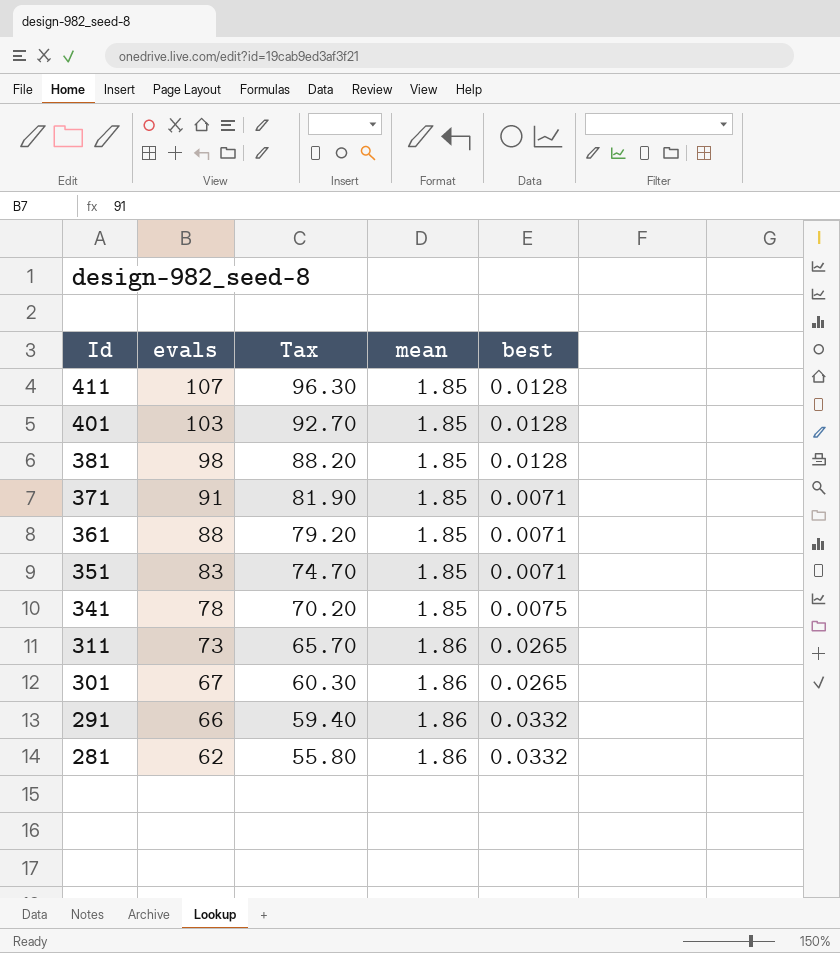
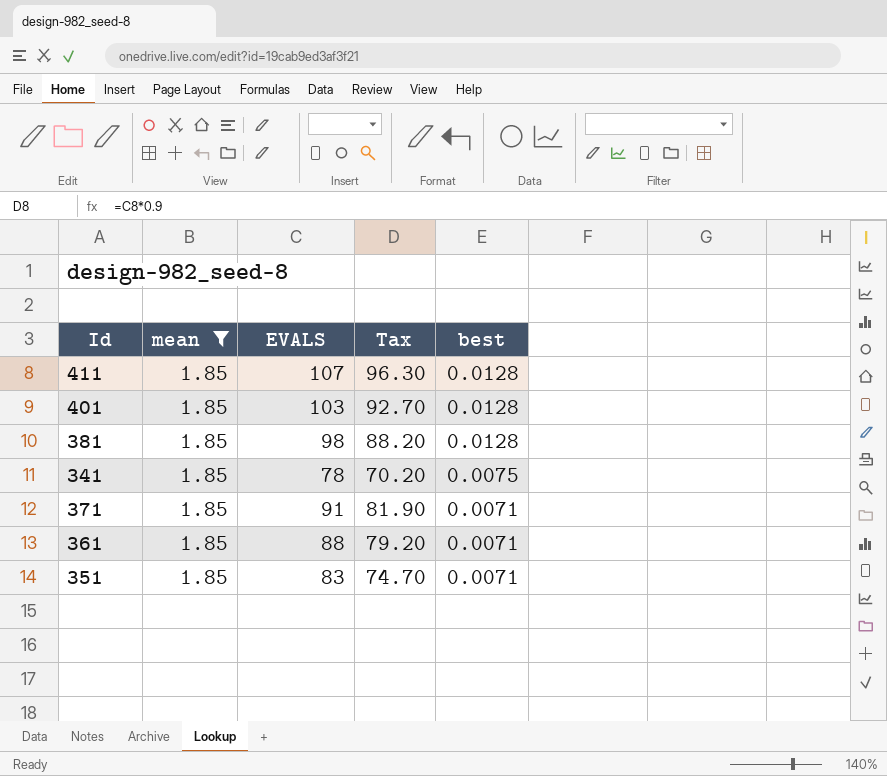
filter: none -> mean = 1.85
row order: Id descending -> best descending
column mean | position: 4 -> 2
column name: evals -> EVALS

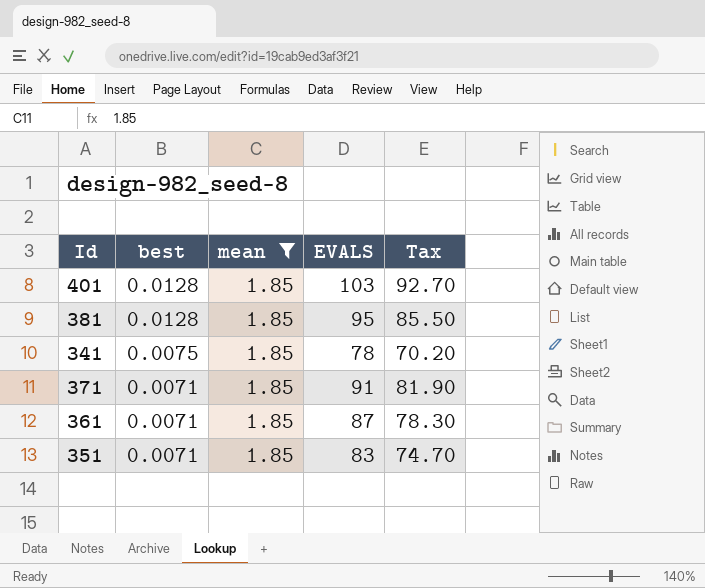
column best | position: 5 -> 2
row 411: 1.85 | 107 | 96.30 | 0.0128 -> none
381 | EVALS: 98 -> 95
381 | Tax: 88.20 -> 85.50
361 | EVALS: 88 -> 87
361 | Tax: 79.20 -> 78.30

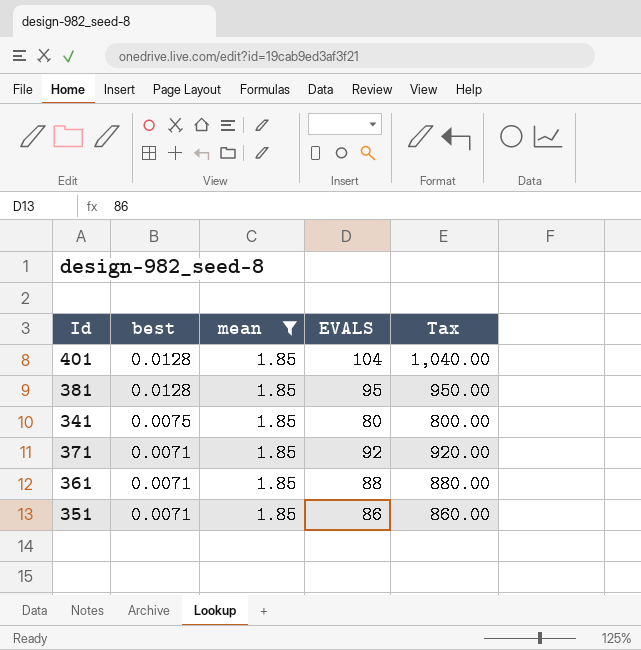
column Tax | formula: [EVALS] * 0.9 -> [EVALS] * 10
401 | EVALS: 103 -> 104
341 | EVALS: 78 -> 80
371 | EVALS: 91 -> 92
361 | EVALS: 87 -> 88
351 | EVALS: 83 -> 86

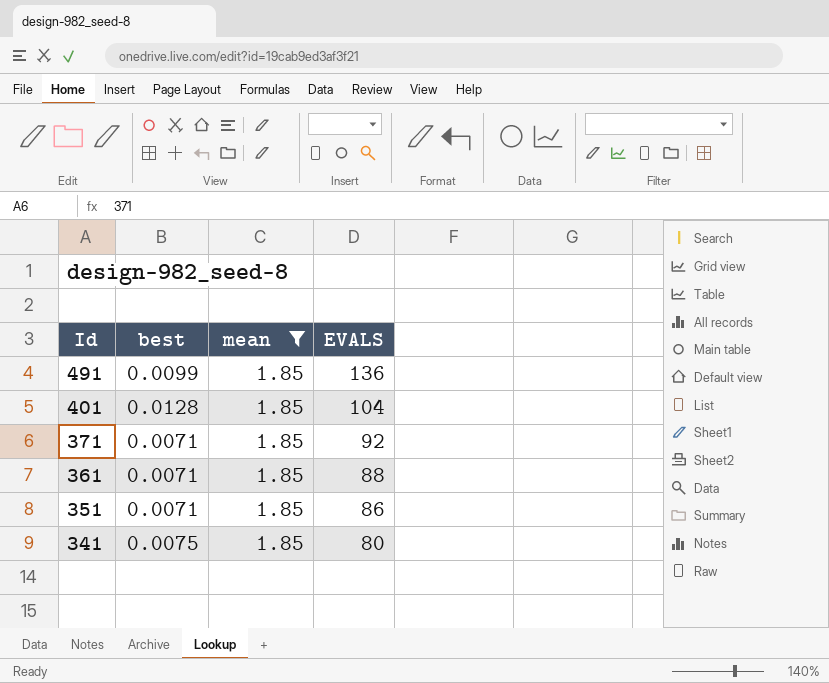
row order: best descending -> Id descending
column Tax | formula: [EVALS] * 10 -> none
row 381: 0.0128 | 1.85 | 95 | 950.00 -> none
row 491: none -> 0.0099 | 1.85 | 136

